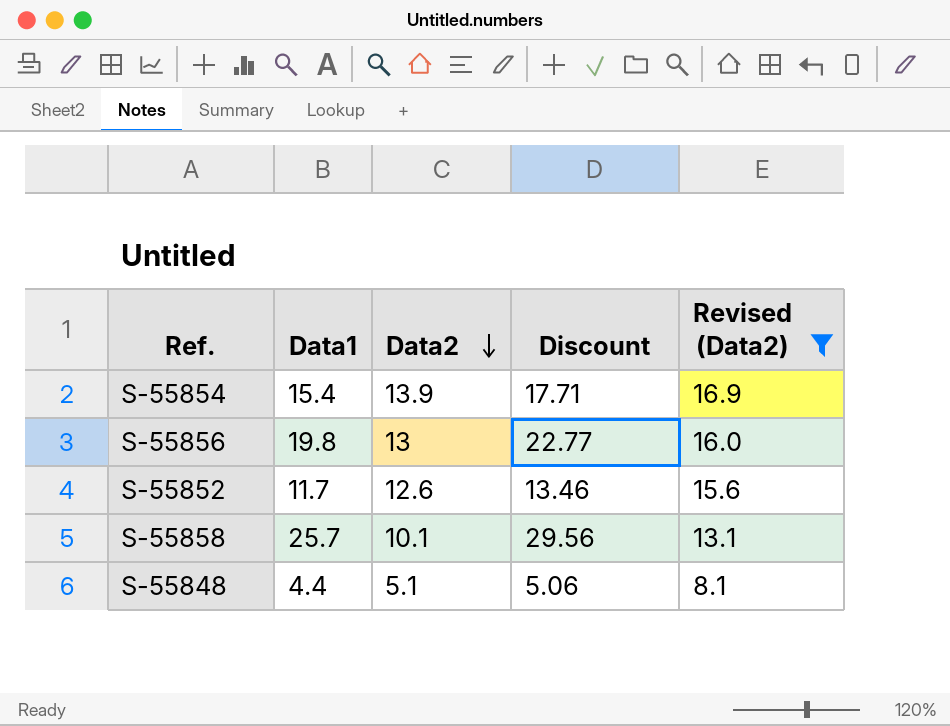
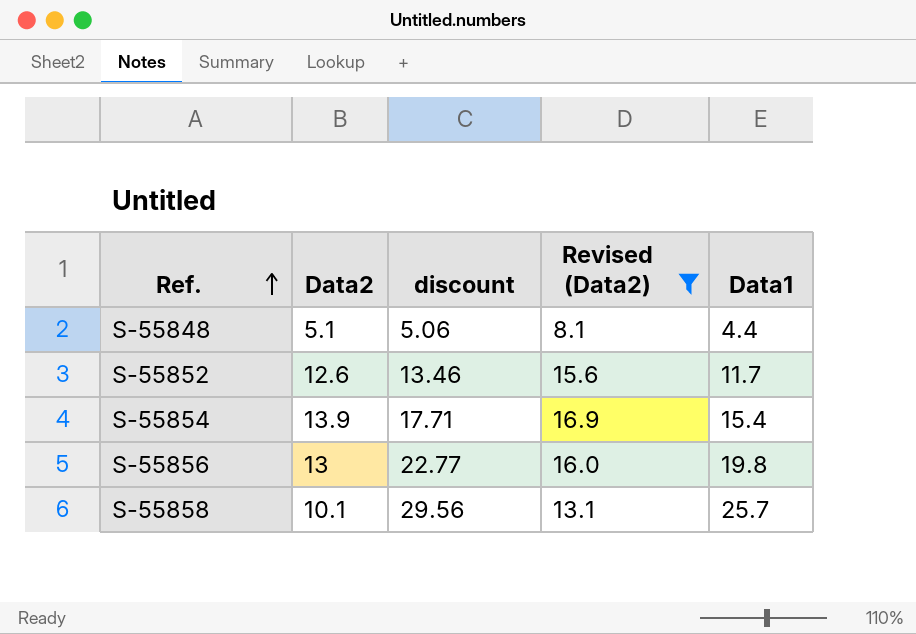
row order: Data2 descending -> Ref. ascending
column name: Discount -> discount
column Data1 | position: 2 -> 5

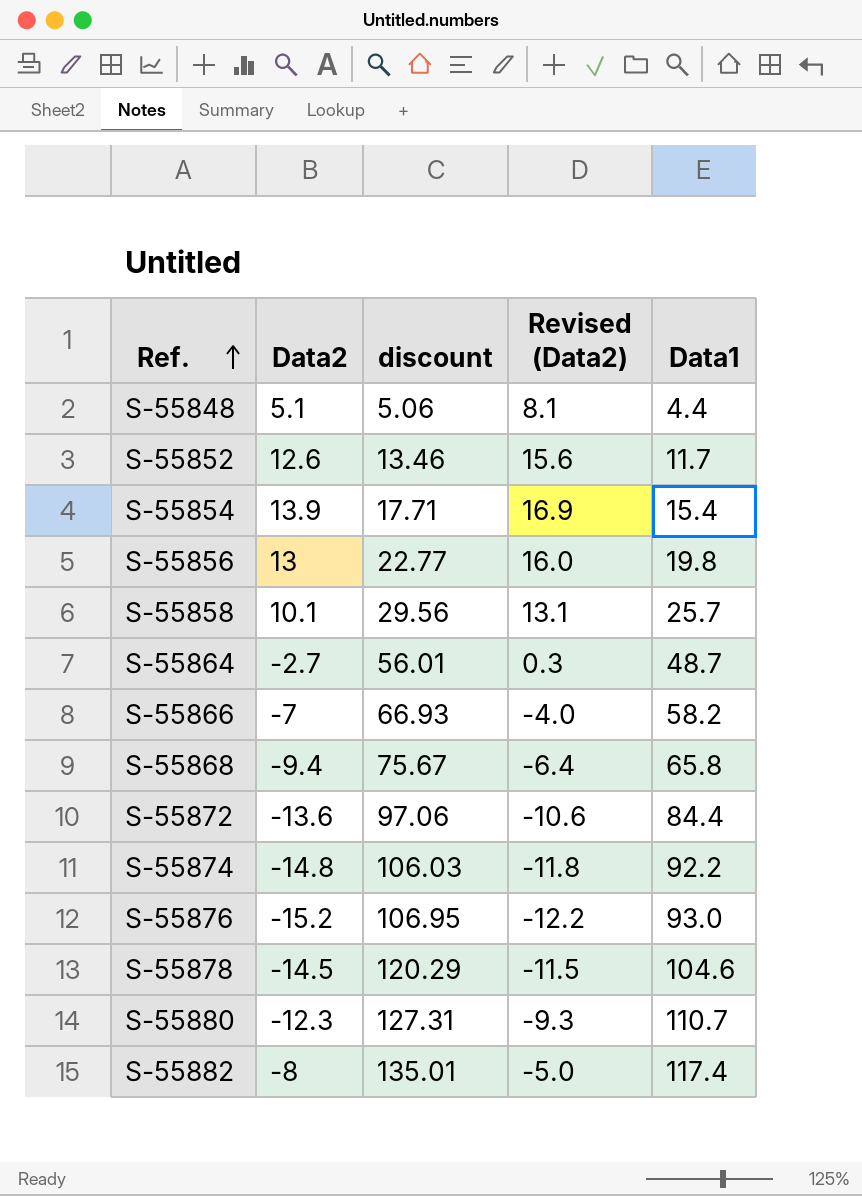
filter: Revised (Data2) >= 8.1 -> none

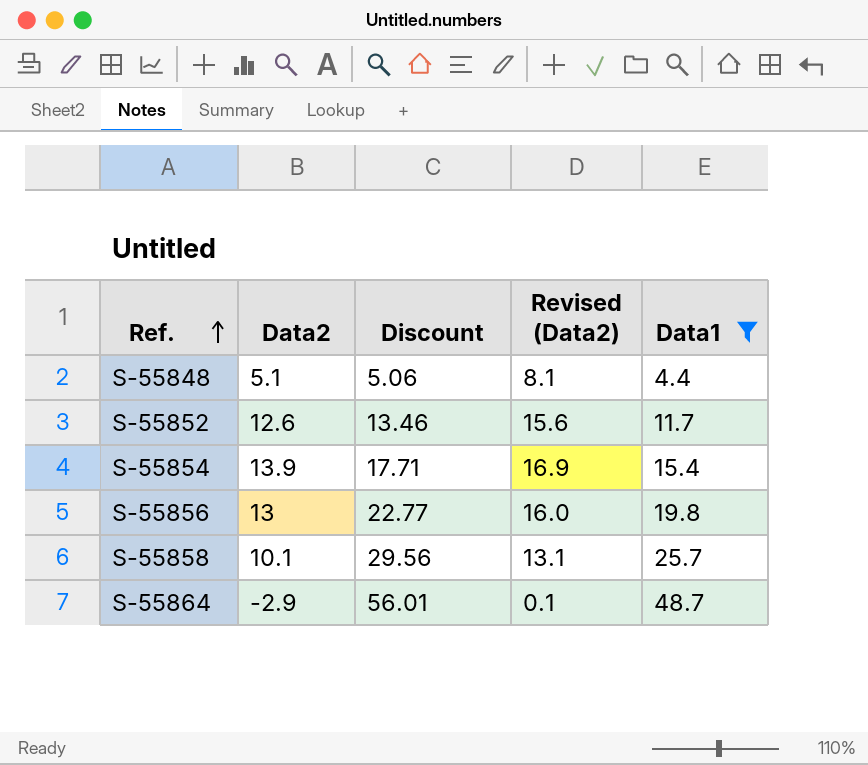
filter: none -> Data1 <= 48.7
column name: discount -> Discount
S-55864 | Data2: -2.7 -> -2.9
S-55864 | Revised (Data2): 0.3 -> 0.1

